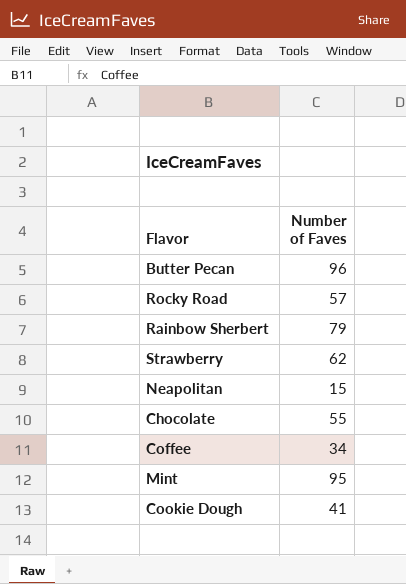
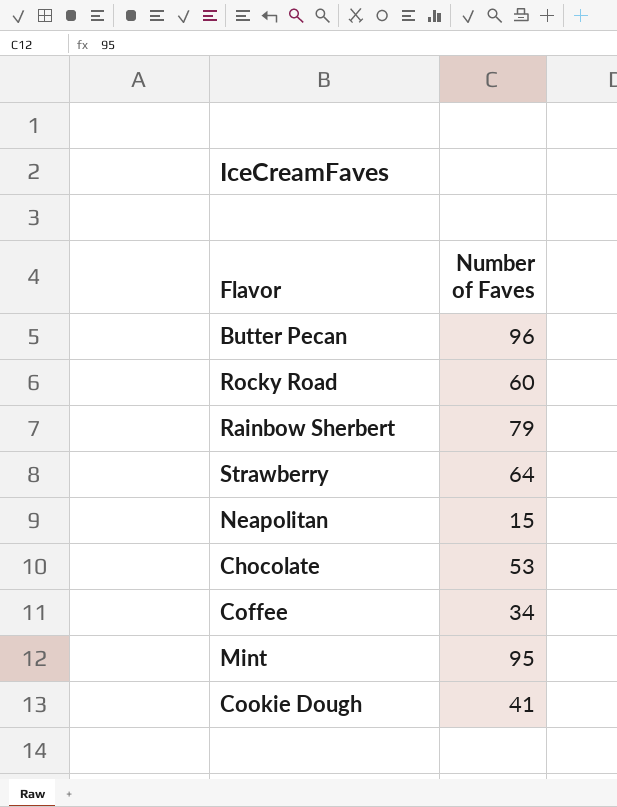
Rocky Road | Number of Faves: 57 -> 60
Strawberry | Number of Faves: 62 -> 64
Chocolate | Number of Faves: 55 -> 53

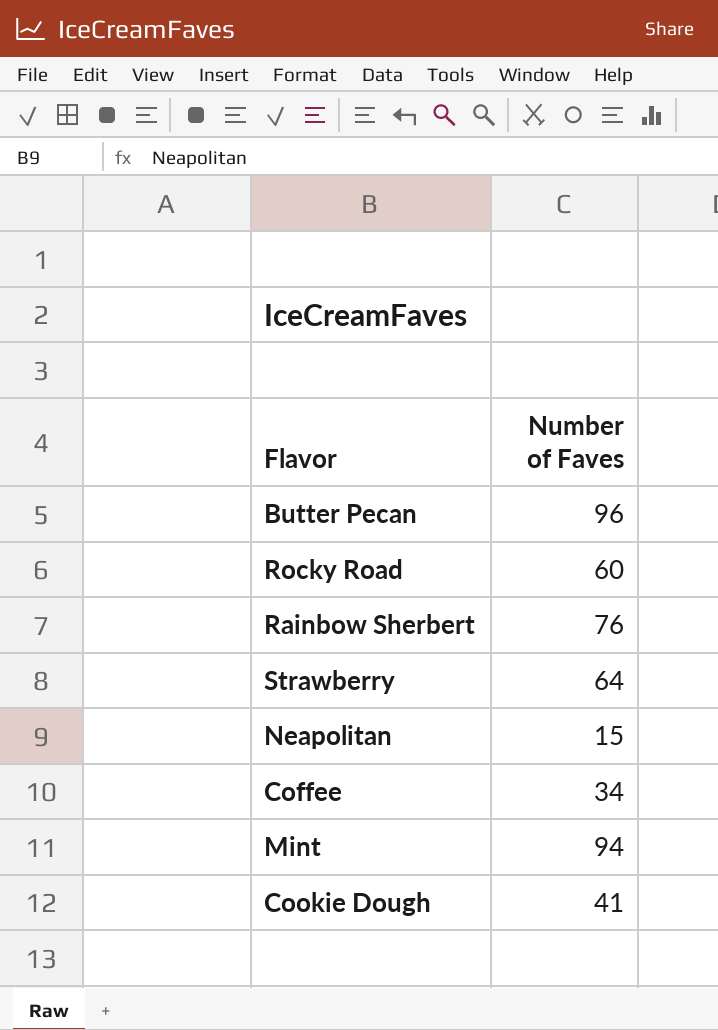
row Chocolate: 53 -> none
Rainbow Sherbert | Number of Faves: 79 -> 76
Mint | Number of Faves: 95 -> 94

